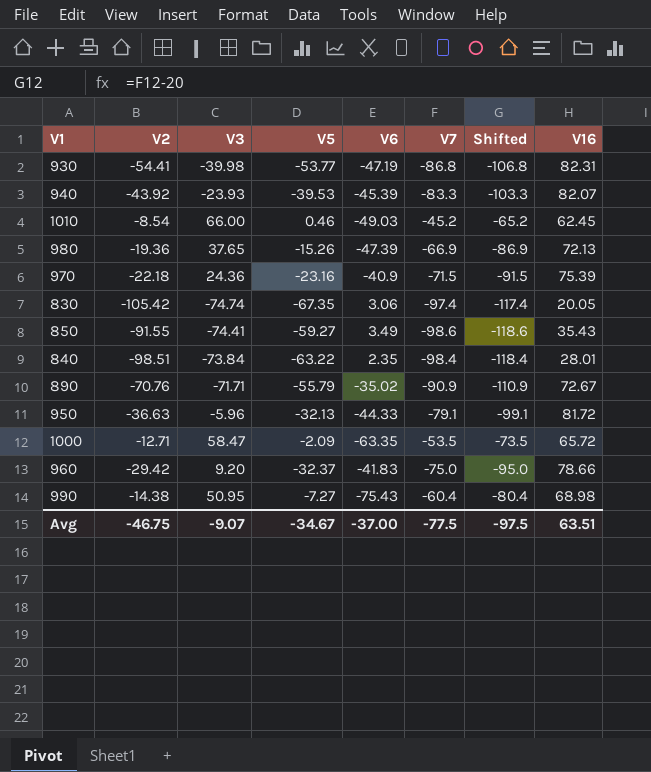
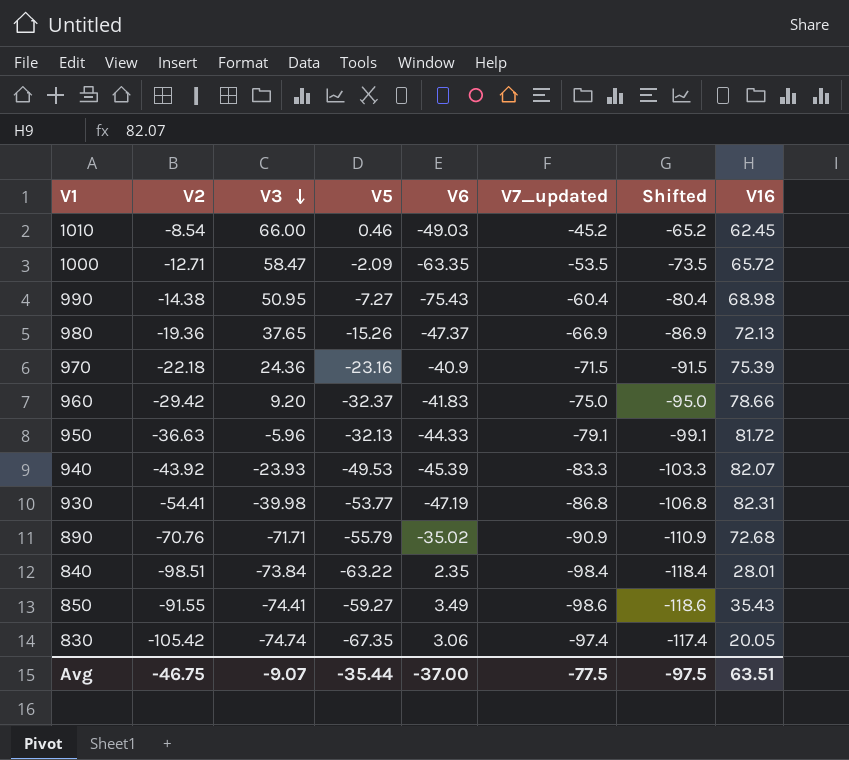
row order: none -> V3 descending
column name: V7 -> V7_updated
980 | V6: -47.39 -> -47.37
940 | V5: -39.53 -> -49.53
890 | V16: 72.67 -> 72.68
Avg | V5: -34.67 -> -35.44

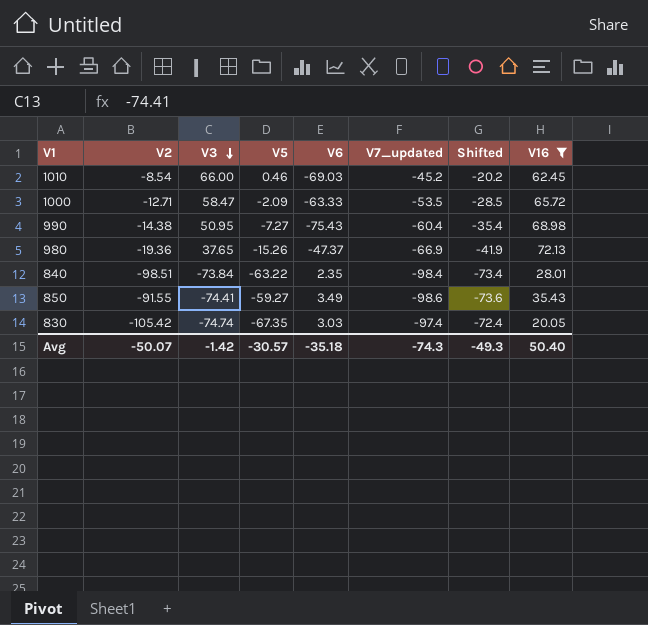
filter: none -> V16 <= 72.13
column Shifted | formula: [V7_updated] - 20 -> [V7_updated] + 25
1010 | V6: -49.03 -> -69.03
1000 | V6: -63.35 -> -63.33
830 | V6: 3.06 -> 3.03
Avg | V2: -46.75 -> -50.07
Avg | V3: -9.07 -> -1.42
Avg | V5: -35.44 -> -30.57
Avg | V6: -37.00 -> -35.18
Avg | V7_updated: -77.5 -> -74.3
Avg | Shifted: -97.5 -> -49.3
Avg | V16: 63.51 -> 50.40

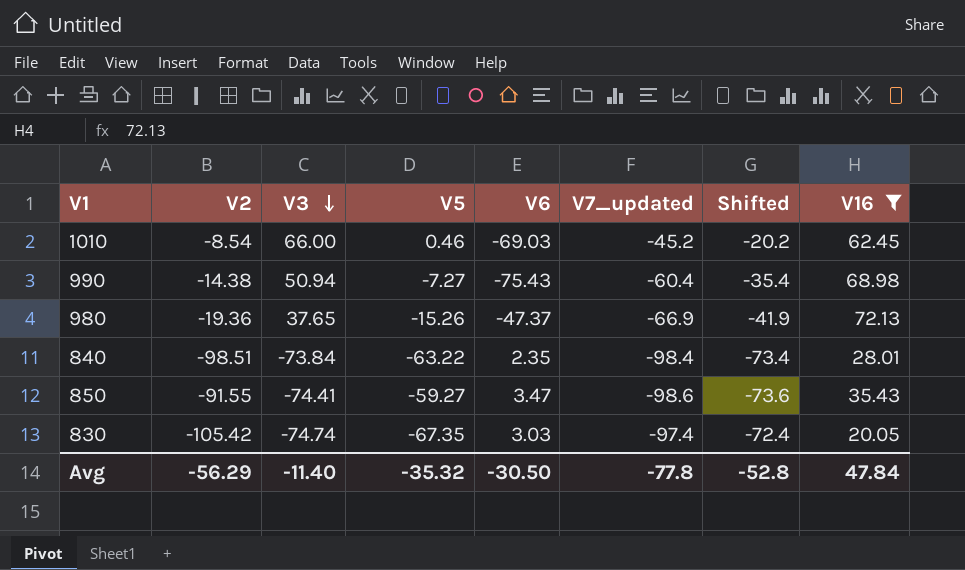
row 1000: -12.71 | 58.47 | -2.09 | -63.33 | -53.5 | -28.5 | 65.72 -> none
990 | V3: 50.95 -> 50.94
850 | V6: 3.49 -> 3.47
Avg | V2: -50.07 -> -56.29
Avg | V3: -1.42 -> -11.40
Avg | V5: -30.57 -> -35.32
Avg | V6: -35.18 -> -30.50
Avg | V7_updated: -74.3 -> -77.8
Avg | Shifted: -49.3 -> -52.8
Avg | V16: 50.40 -> 47.84

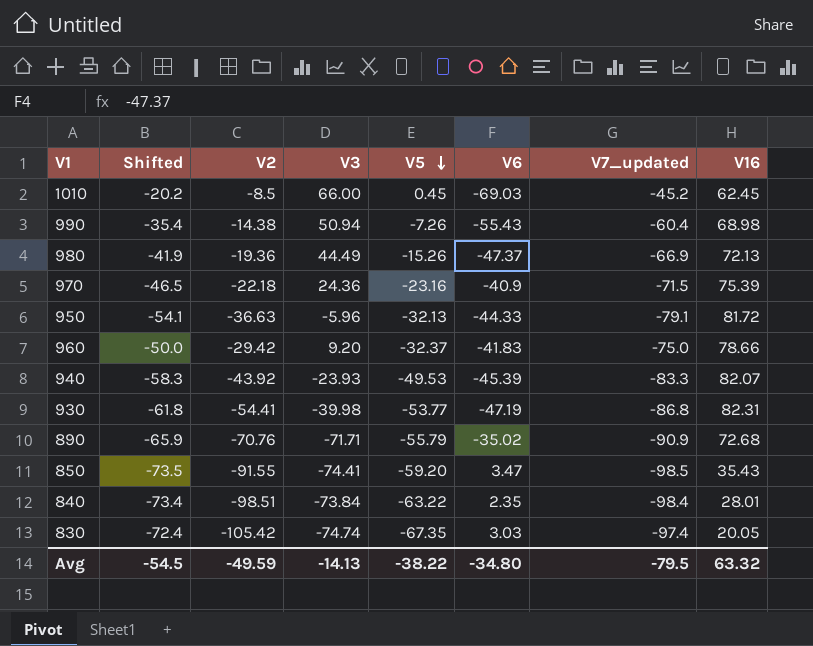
filter: V16 <= 72.13 -> none
row order: V3 descending -> V5 descending
column Shifted | position: 7 -> 2
1010 | V2: -8.54 -> -8.5
1010 | V5: 0.46 -> 0.45
990 | V5: -7.27 -> -7.26
990 | V6: -75.43 -> -55.43
980 | V3: 37.65 -> 44.49
850 | Shifted: -73.6 -> -73.5
850 | V5: -59.27 -> -59.20
850 | V7_updated: -98.6 -> -98.5
Avg | Shifted: -52.8 -> -54.5
Avg | V2: -56.29 -> -49.59
Avg | V3: -11.40 -> -14.13
Avg | V5: -35.32 -> -38.22
Avg | V6: -30.50 -> -34.80
Avg | V7_updated: -77.8 -> -79.5
Avg | V16: 47.84 -> 63.32

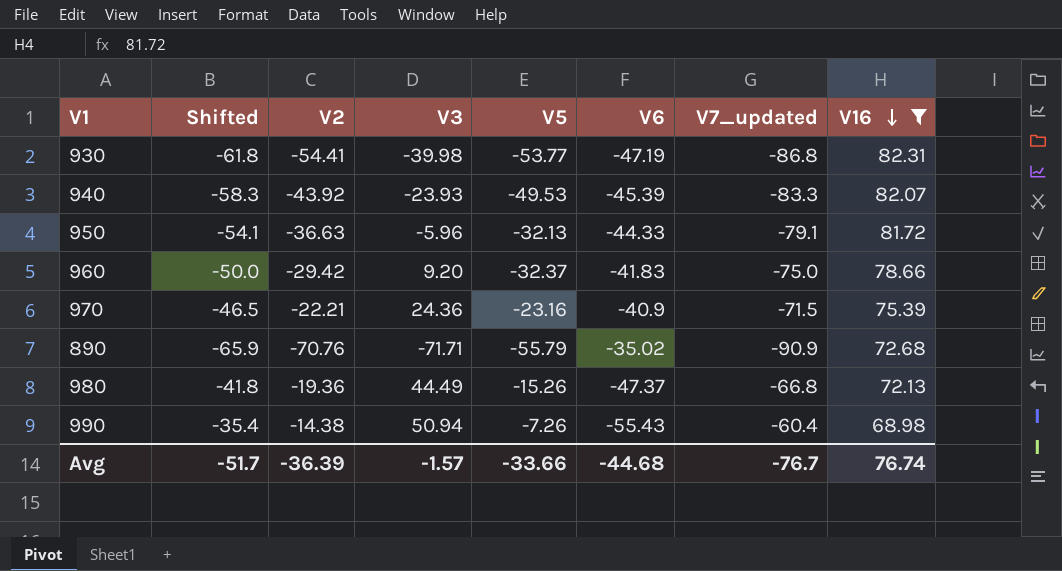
filter: none -> V16 >= 68.98
row order: V5 descending -> V16 descending
970 | V2: -22.18 -> -22.21
980 | Shifted: -41.9 -> -41.8
980 | V7_updated: -66.9 -> -66.8
Avg | Shifted: -54.5 -> -51.7
Avg | V2: -49.59 -> -36.39
Avg | V3: -14.13 -> -1.57
Avg | V5: -38.22 -> -33.66
Avg | V6: -34.80 -> -44.68
Avg | V7_updated: -79.5 -> -76.7
Avg | V16: 63.32 -> 76.74

